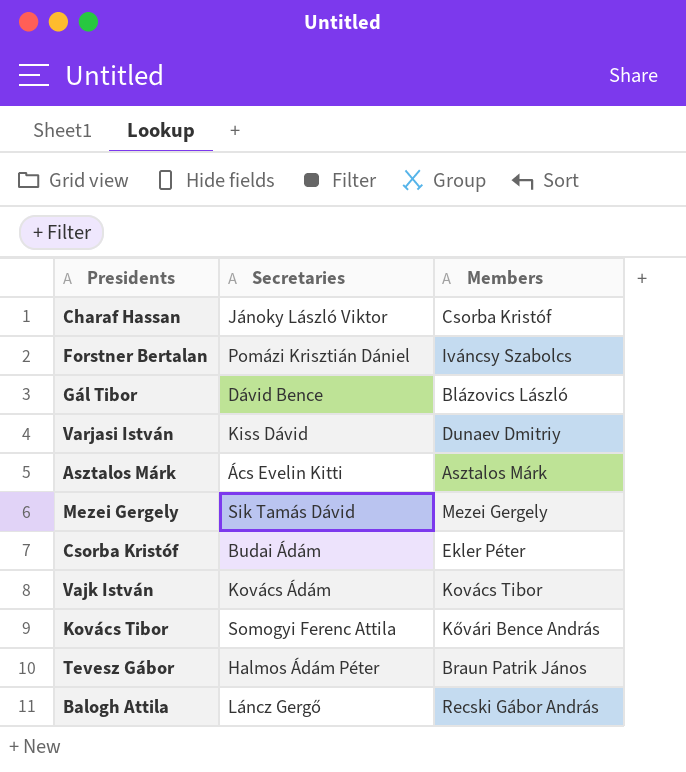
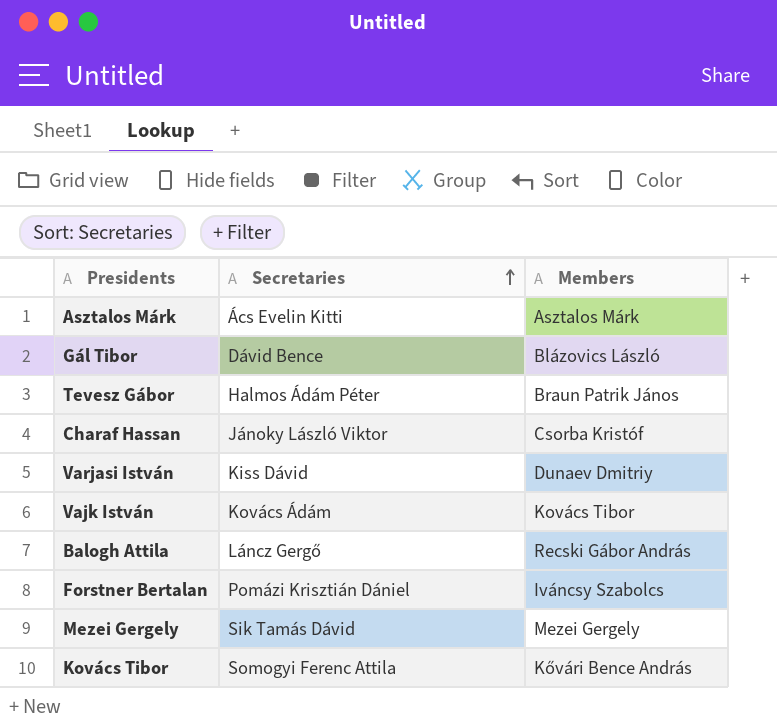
row order: none -> Secretaries ascending
row Csorba Kristóf: Budai Ádám | Ekler Péter -> none

